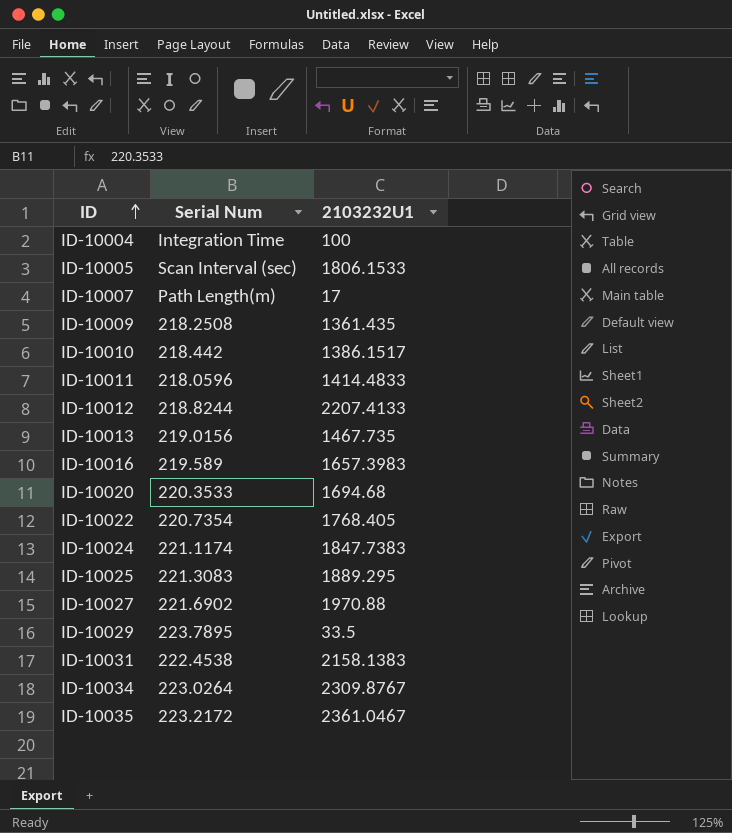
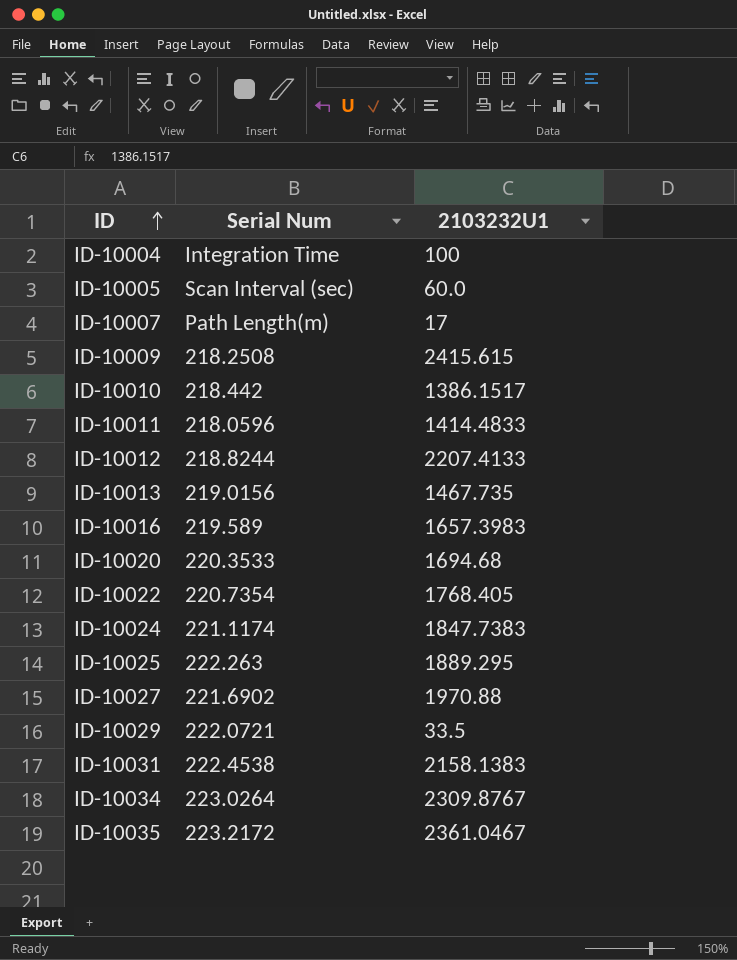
ID-10005 | 2103232U1: 1806.1533 -> 60.0
ID-10009 | 2103232U1: 1361.435 -> 2415.615
ID-10025 | Serial Num: 221.3083 -> 222.263
ID-10029 | Serial Num: 223.7895 -> 222.0721

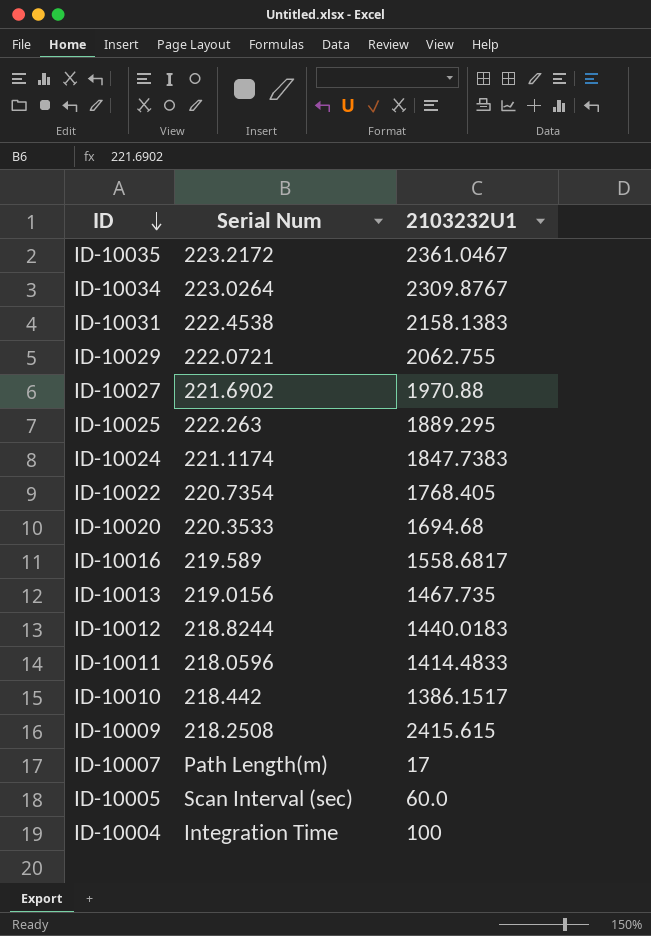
row order: ID ascending -> ID descending
ID-10029 | 2103232U1: 33.5 -> 2062.755
ID-10016 | 2103232U1: 1657.3983 -> 1558.6817
ID-10012 | 2103232U1: 2207.4133 -> 1440.0183

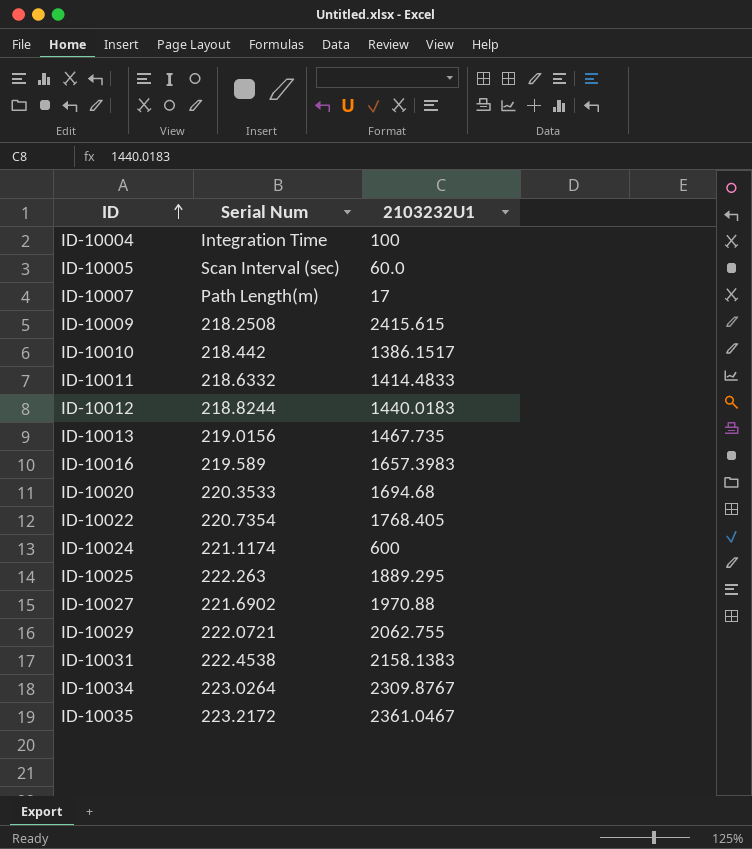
row order: ID descending -> ID ascending
ID-10011 | Serial Num: 218.0596 -> 218.6332
ID-10016 | 2103232U1: 1558.6817 -> 1657.3983
ID-10024 | 2103232U1: 1847.7383 -> 600

